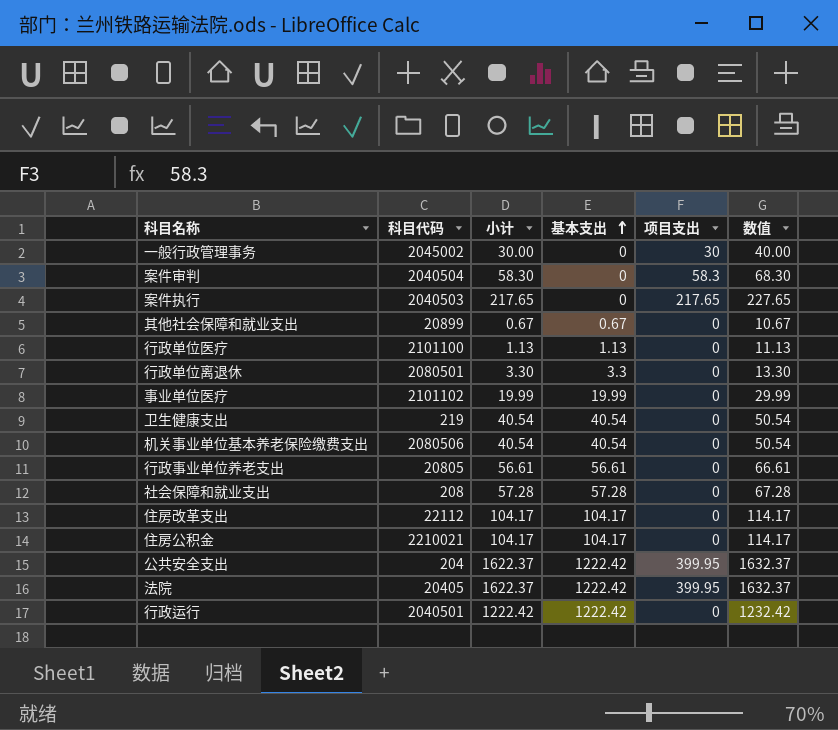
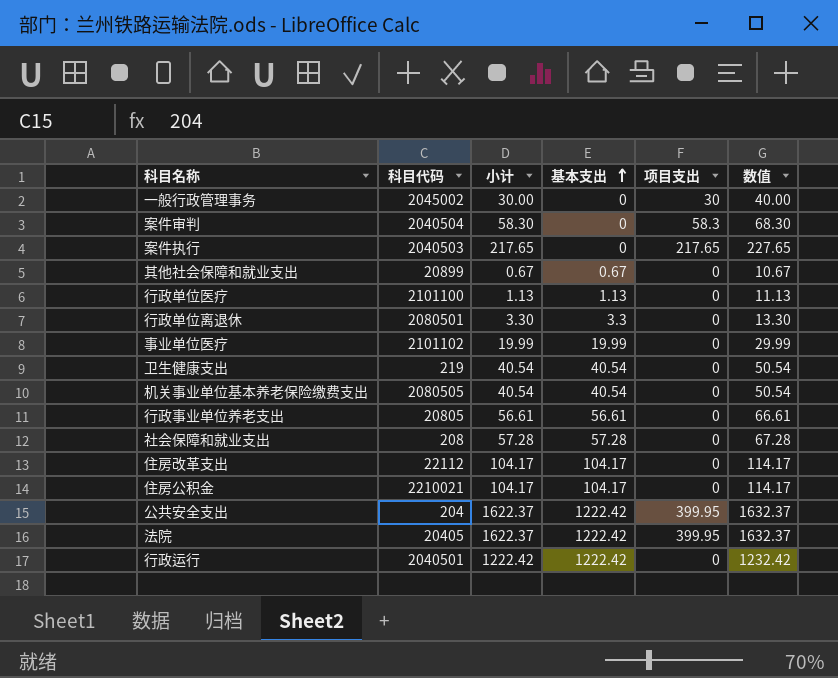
机关事业单位基本养老保险缴费支出 | 科目代码: 2080506 -> 2080505

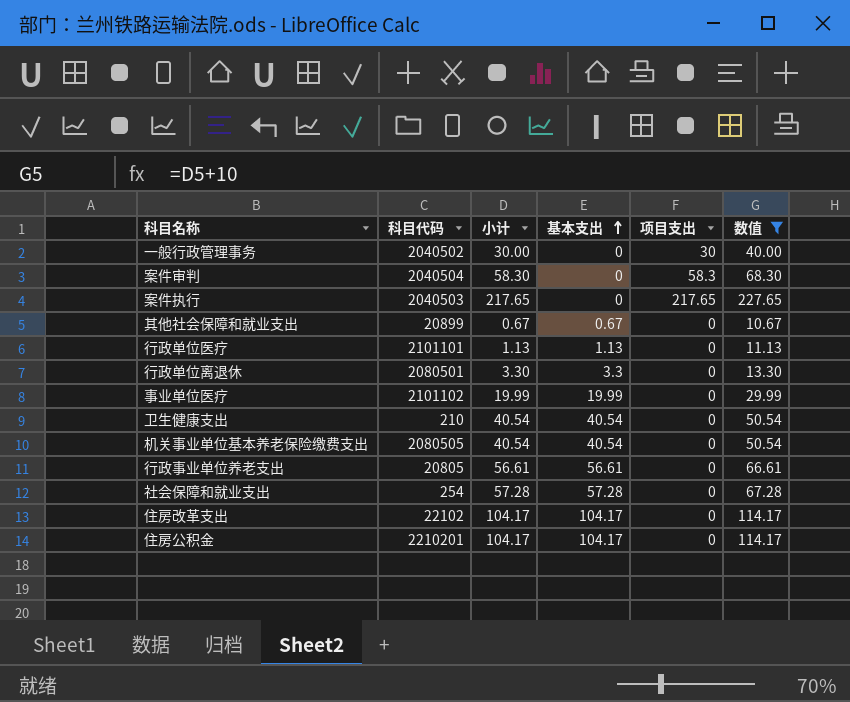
filter: none -> 数值 <= 227.65
一般行政管理事务 | 科目代码: 2045002 -> 2040502
行政单位医疗 | 科目代码: 2101100 -> 2101101
卫生健康支出 | 科目代码: 219 -> 210
社会保障和就业支出 | 科目代码: 208 -> 254
住房改革支出 | 科目代码: 22112 -> 22102
住房公积金 | 科目代码: 2210021 -> 2210201

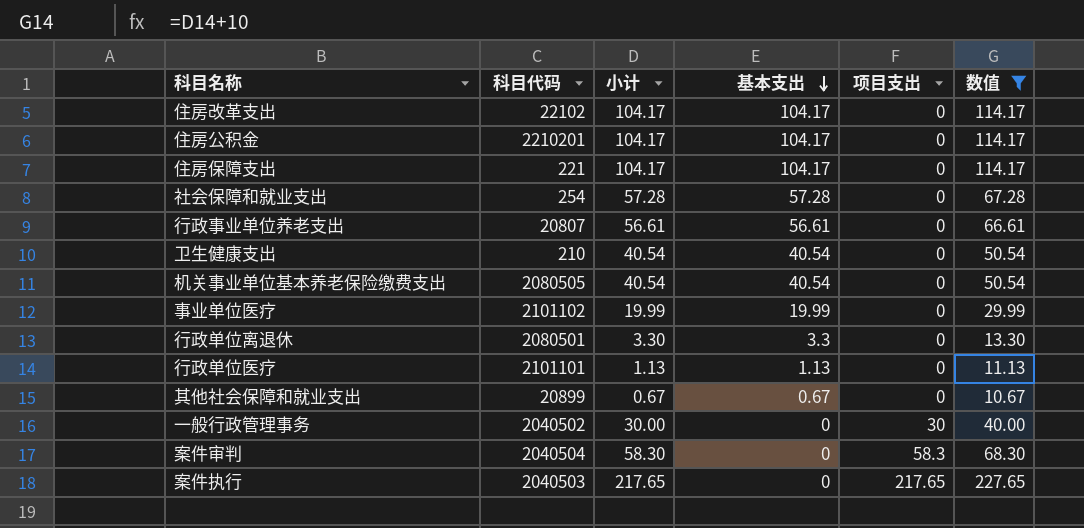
row order: 基本支出 ascending -> 基本支出 descending
row 住房保障支出: none -> 221 | 104.17 | 104.17 | 0 | 114.17
行政事业单位养老支出 | 科目代码: 20805 -> 20807

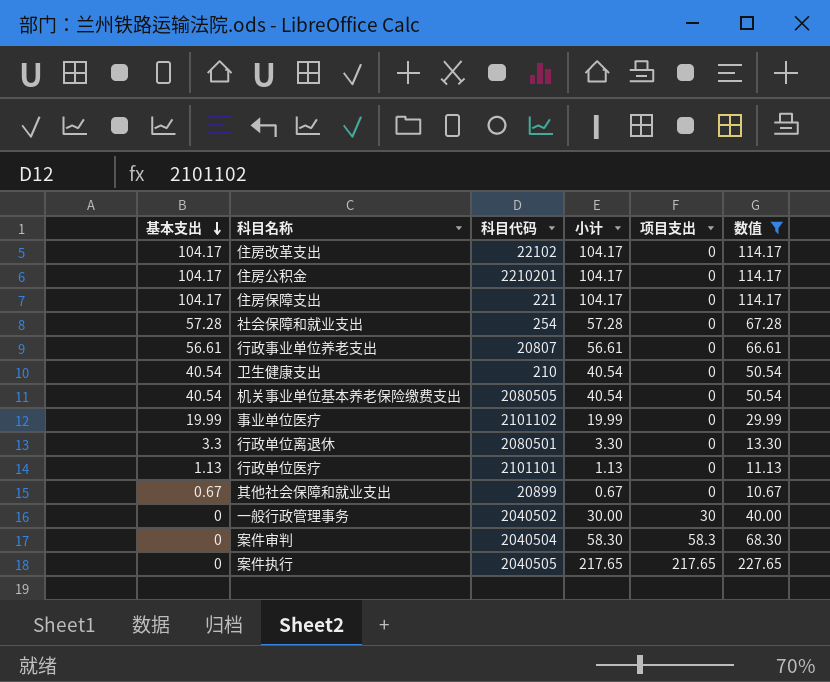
column 基本支出 | position: 4 -> 1
案件执行 | 科目代码: 2040503 -> 2040505

